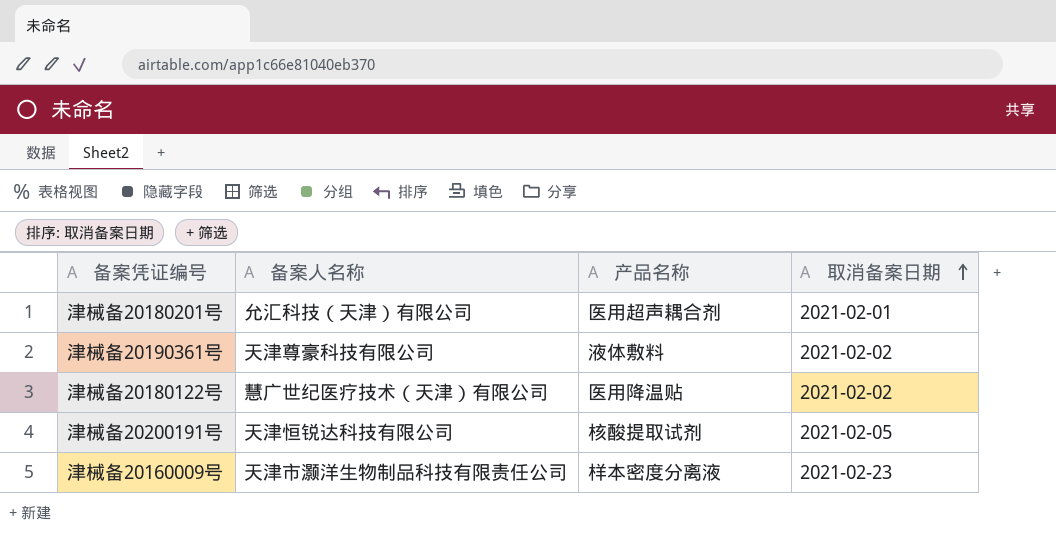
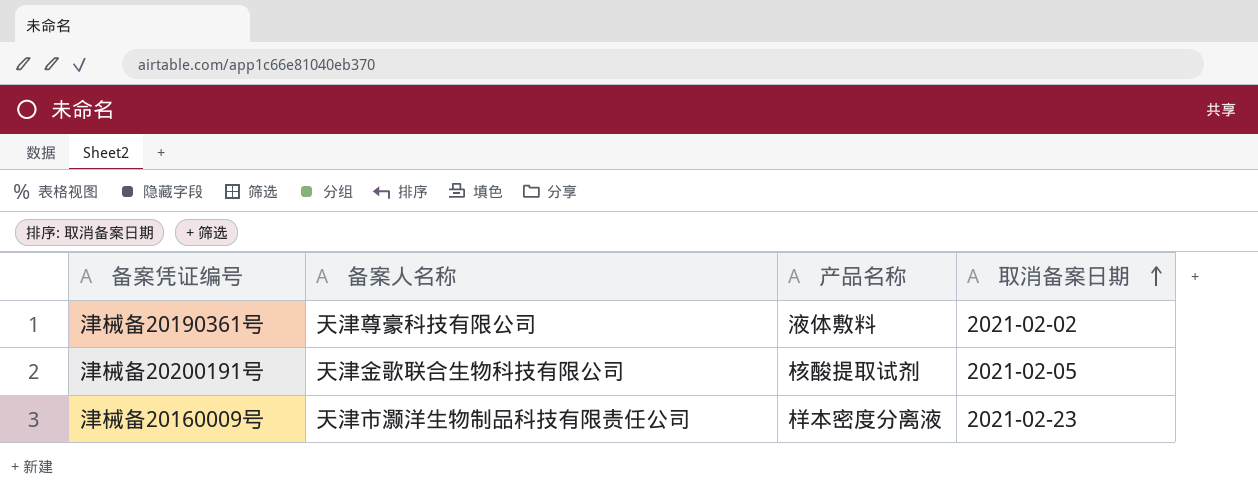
row 津械备20180201号: 允汇科技（天津）有限公司 | 医用超声耦合剂 | 2021-02-01 -> none
row 津械备20180122号: 慧广世纪医疗技术（天津）有限公司 | 医用降温贴 | 2021-02-02 -> none
津械备20200191号 | 备案人名称: 天津恒锐达科技有限公司 -> 天津金歌联合生物科技有限公司

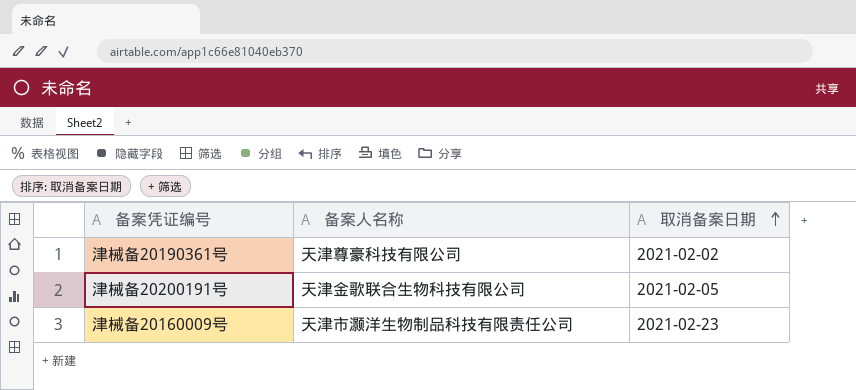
column 产品名称 | position: 3 -> none

